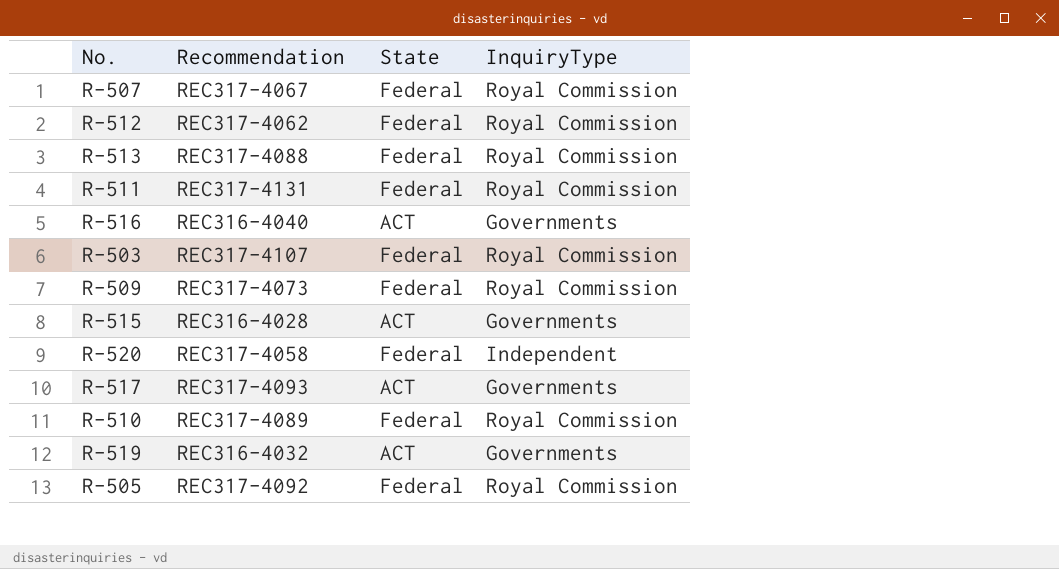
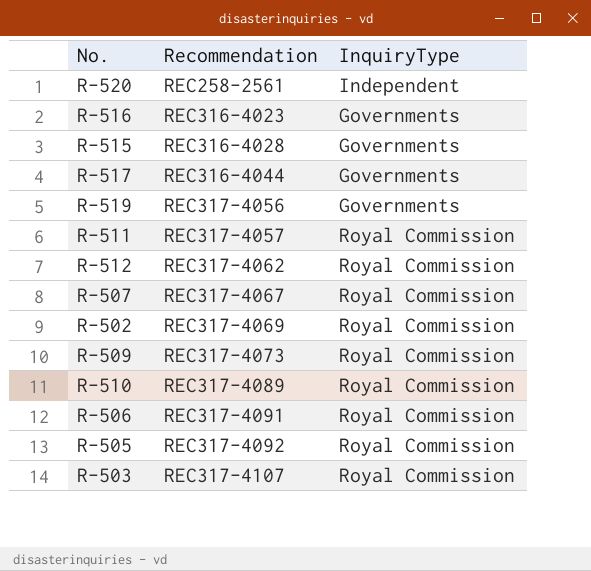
row order: none -> Recommendation ascending
column State | position: 3 -> none
row R-513: REC317-4088 | Federal | Royal Commission -> none
R-520 | Recommendation: REC317-4058 -> REC258-2561
R-516 | Recommendation: REC316-4040 -> REC316-4023
R-517 | Recommendation: REC317-4093 -> REC316-4044
R-519 | Recommendation: REC316-4032 -> REC317-4056
R-511 | Recommendation: REC317-4131 -> REC317-4057
row R-502: none -> REC317-4069 | Royal Commission
row R-506: none -> REC317-4091 | Royal Commission

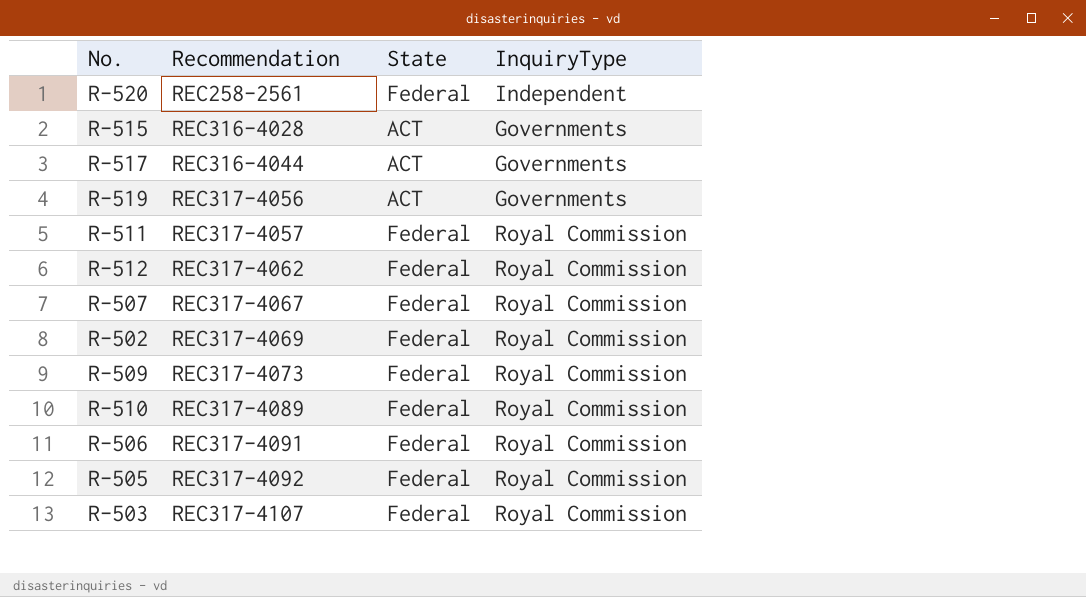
column State | position: none -> 3
row R-516: REC316-4023 | Governments -> none

